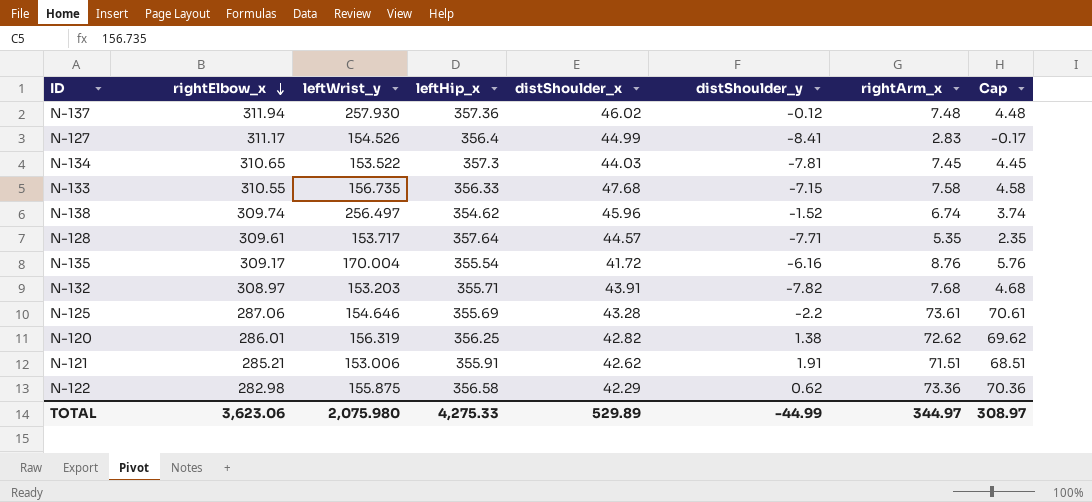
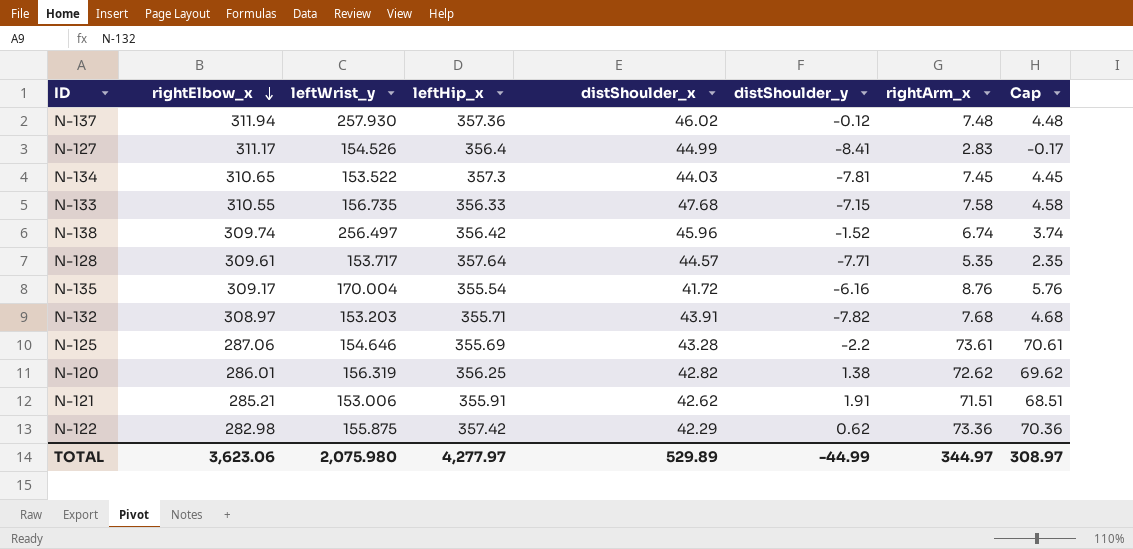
N-138 | leftHip_x: 354.62 -> 356.42
N-122 | leftHip_x: 356.58 -> 357.42
TOTAL | leftHip_x: 4,275.33 -> 4,277.97

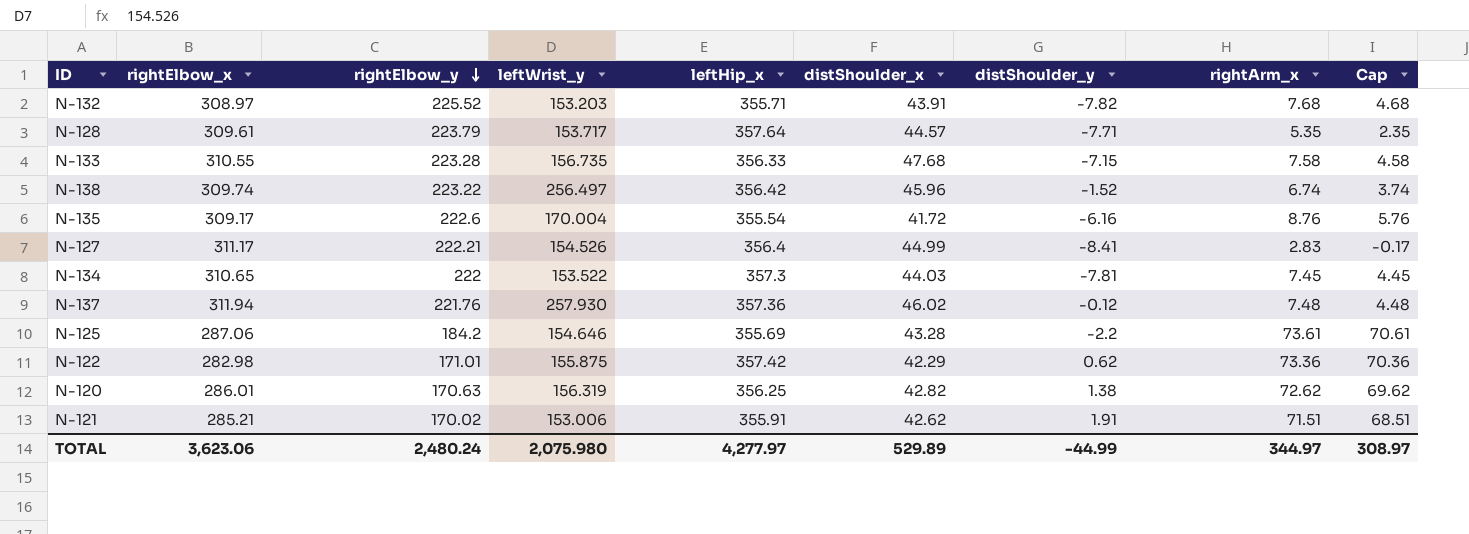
row order: rightElbow_x descending -> rightElbow_y descending
column rightElbow_y | position: none -> 3

